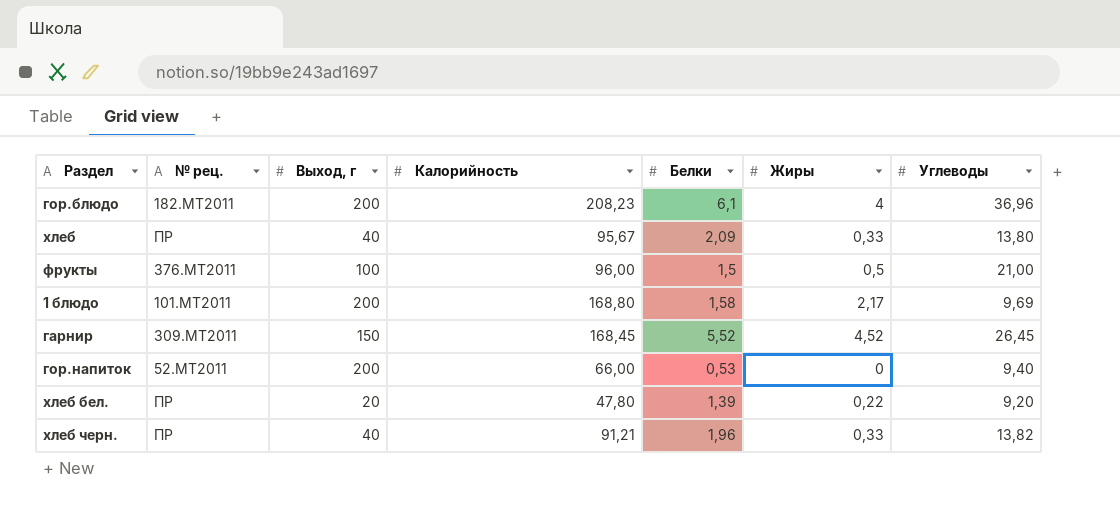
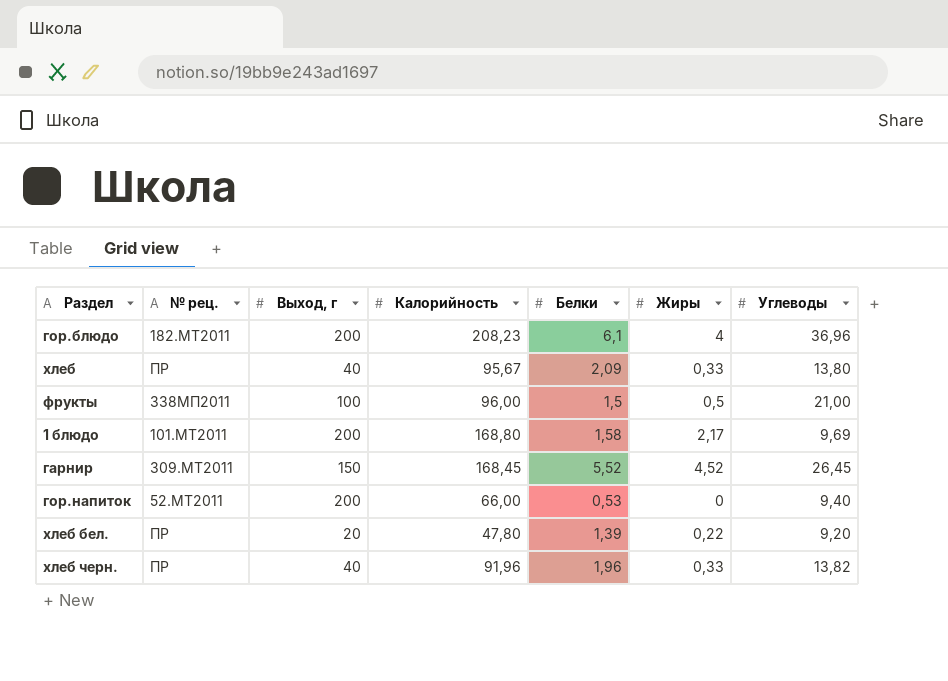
фрукты | № рец.: 376.МТ2011 -> 338МП2011
хлеб черн. | Калорийность: 91,21 -> 91,96

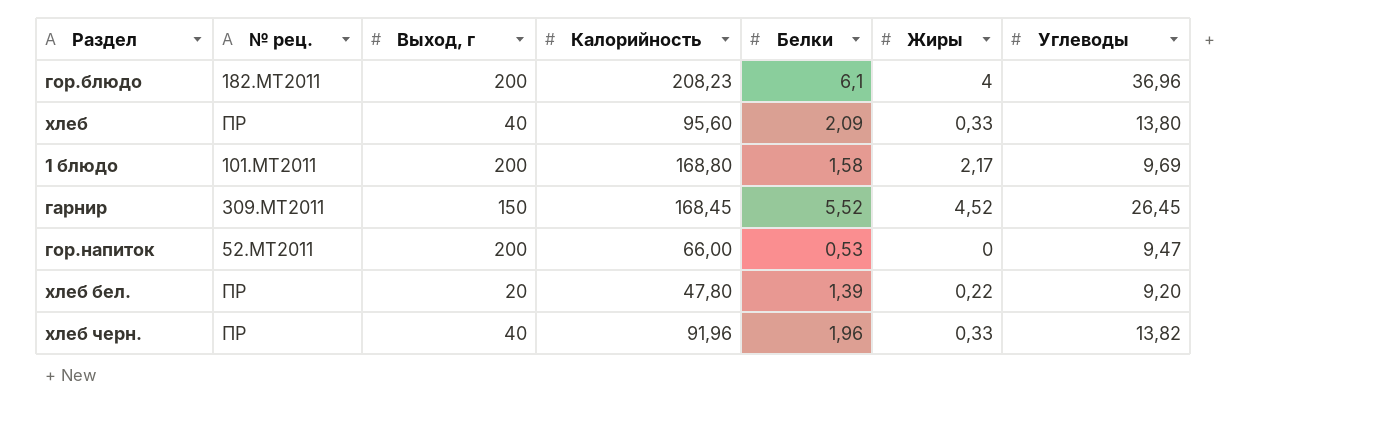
row фрукты: 338МП2011 | 100 | 96,00 | 1,5 | 0,5 | 21,00 -> none
хлеб | Калорийность: 95,67 -> 95,60
гор.напиток | Углеводы: 9,40 -> 9,47

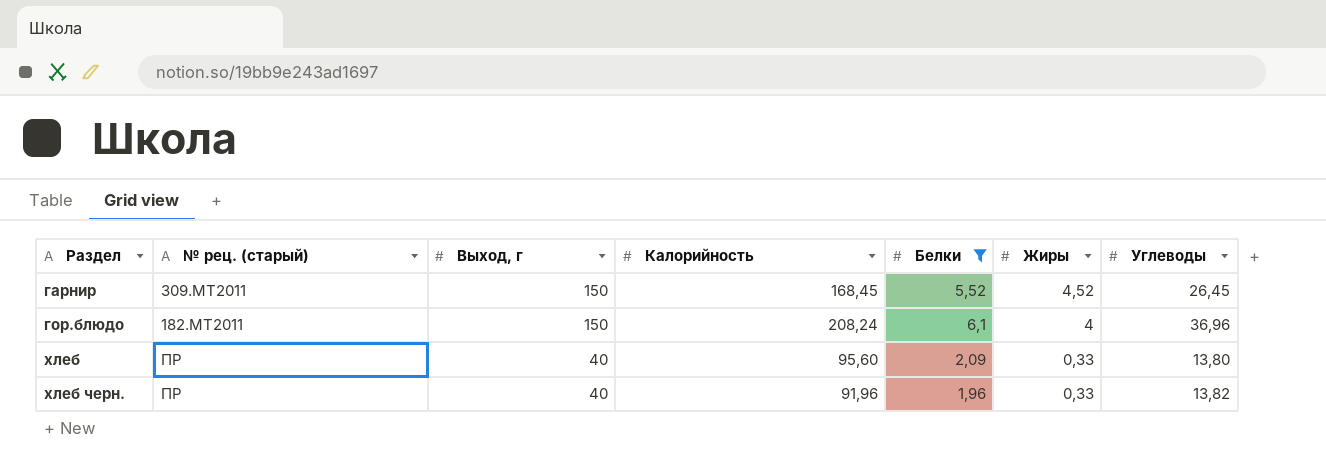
filter: none -> Белки >= 1,96
row order: none -> Раздел ascending
column name: № рец. -> № рец. (старый)
гор.блюдо | Выход, г: 200 -> 150
гор.блюдо | Калорийность: 208,23 -> 208,24

